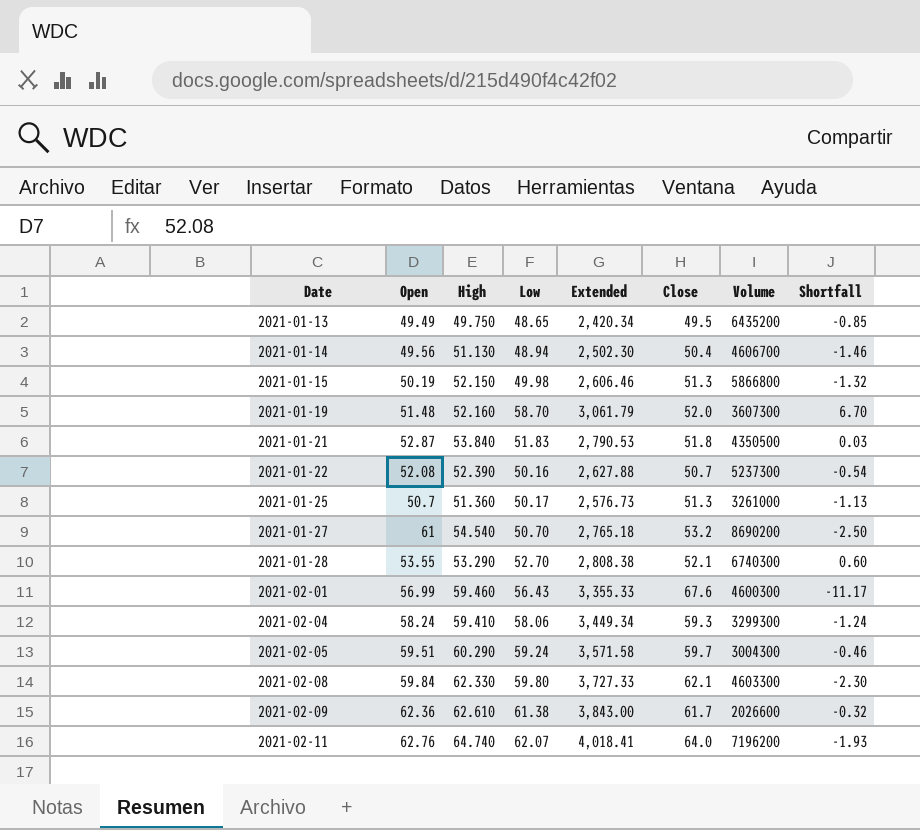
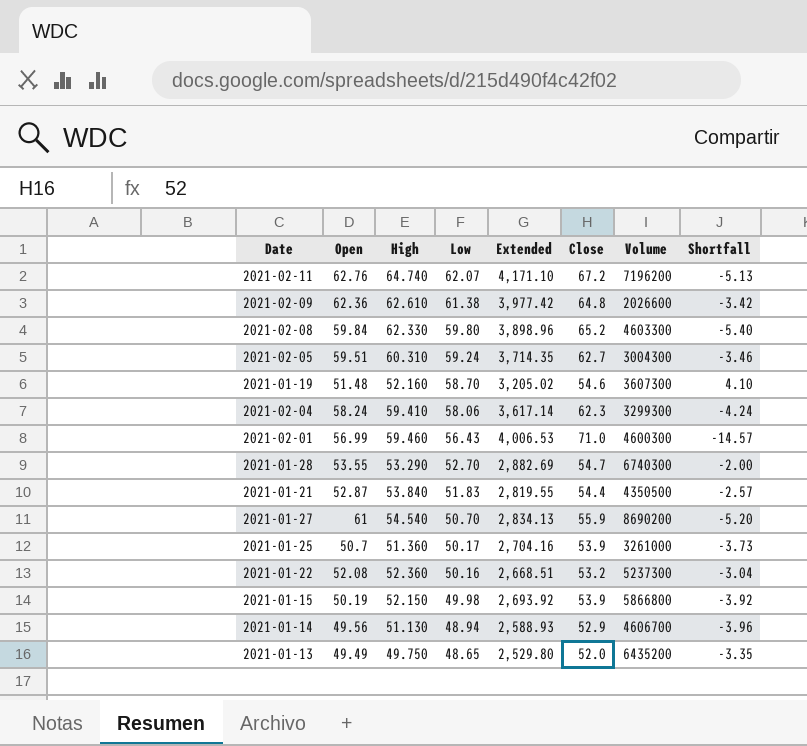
row order: Date ascending -> Low descending
column Extended | formula: [High] * [Low] -> [Low] * [Close]
2021-02-11 | Close: 64.0 -> 67.2
2021-02-11 | Shortfall: -1.93 -> -5.13
2021-02-09 | Close: 61.7 -> 64.8
2021-02-09 | Shortfall: -0.32 -> -3.42
2021-02-08 | Close: 62.1 -> 65.2
2021-02-08 | Shortfall: -2.30 -> -5.40
2021-02-05 | High: 60.290 -> 60.310
2021-02-05 | Close: 59.7 -> 62.7
2021-02-05 | Shortfall: -0.46 -> -3.46
2021-01-19 | Close: 52.0 -> 54.6
2021-01-19 | Shortfall: 6.70 -> 4.10
2021-02-04 | Close: 59.3 -> 62.3
2021-02-04 | Shortfall: -1.24 -> -4.24
2021-02-01 | Close: 67.6 -> 71.0
2021-02-01 | Shortfall: -11.17 -> -14.57
2021-01-28 | Close: 52.1 -> 54.7
2021-01-28 | Shortfall: 0.60 -> -2.00
2021-01-21 | Close: 51.8 -> 54.4
2021-01-21 | Shortfall: 0.03 -> -2.57
2021-01-27 | Close: 53.2 -> 55.9
2021-01-27 | Shortfall: -2.50 -> -5.20
2021-01-25 | Close: 51.3 -> 53.9
2021-01-25 | Shortfall: -1.13 -> -3.73
2021-01-22 | High: 52.390 -> 52.360
2021-01-22 | Close: 50.7 -> 53.2
2021-01-22 | Shortfall: -0.54 -> -3.04
2021-01-15 | Close: 51.3 -> 53.9
2021-01-15 | Shortfall: -1.32 -> -3.92
2021-01-14 | Close: 50.4 -> 52.9
2021-01-14 | Shortfall: -1.46 -> -3.96
2021-01-13 | Close: 49.5 -> 52.0
2021-01-13 | Shortfall: -0.85 -> -3.35

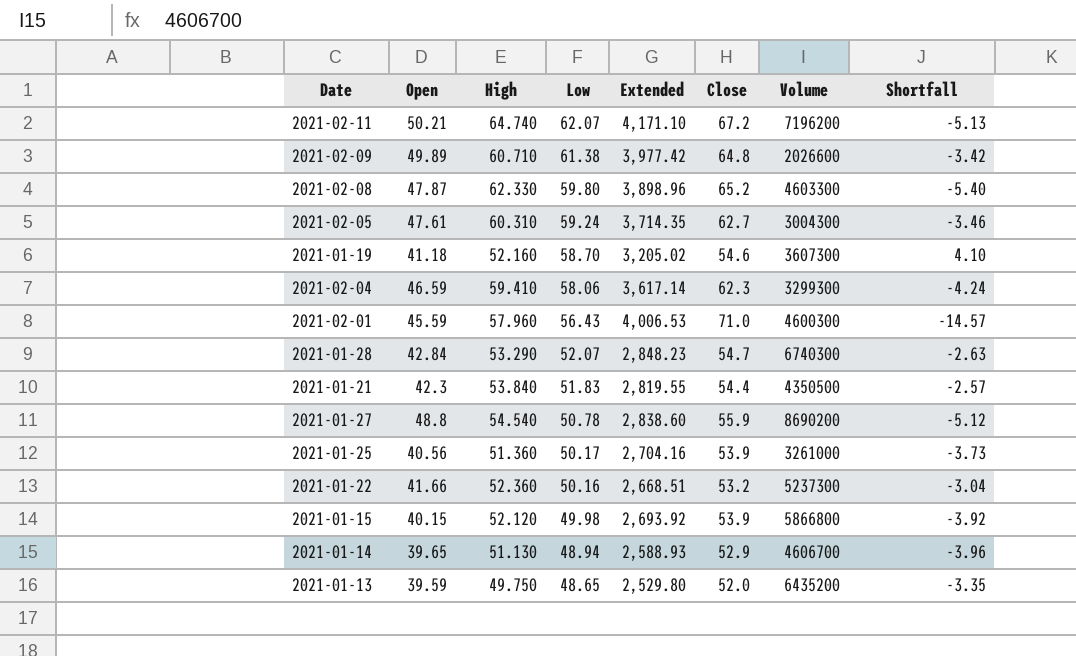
2021-02-11 | Open: 62.76 -> 50.21
2021-02-09 | Open: 62.36 -> 49.89
2021-02-09 | High: 62.610 -> 60.710
2021-02-08 | Open: 59.84 -> 47.87
2021-02-05 | Open: 59.51 -> 47.61
2021-01-19 | Open: 51.48 -> 41.18
2021-02-04 | Open: 58.24 -> 46.59
2021-02-01 | Open: 56.99 -> 45.59
2021-02-01 | High: 59.460 -> 57.960
2021-01-28 | Open: 53.55 -> 42.84
2021-01-28 | Low: 52.70 -> 52.07
2021-01-28 | Extended: 2,882.69 -> 2,848.23
2021-01-28 | Shortfall: -2.00 -> -2.63
2021-01-21 | Open: 52.87 -> 42.3
2021-01-27 | Open: 61 -> 48.8
2021-01-27 | Low: 50.70 -> 50.78
2021-01-27 | Extended: 2,834.13 -> 2,838.60
2021-01-27 | Shortfall: -5.20 -> -5.12
2021-01-25 | Open: 50.7 -> 40.56
2021-01-22 | Open: 52.08 -> 41.66
2021-01-15 | Open: 50.19 -> 40.15
2021-01-15 | High: 52.150 -> 52.120
2021-01-14 | Open: 49.56 -> 39.65
2021-01-13 | Open: 49.49 -> 39.59

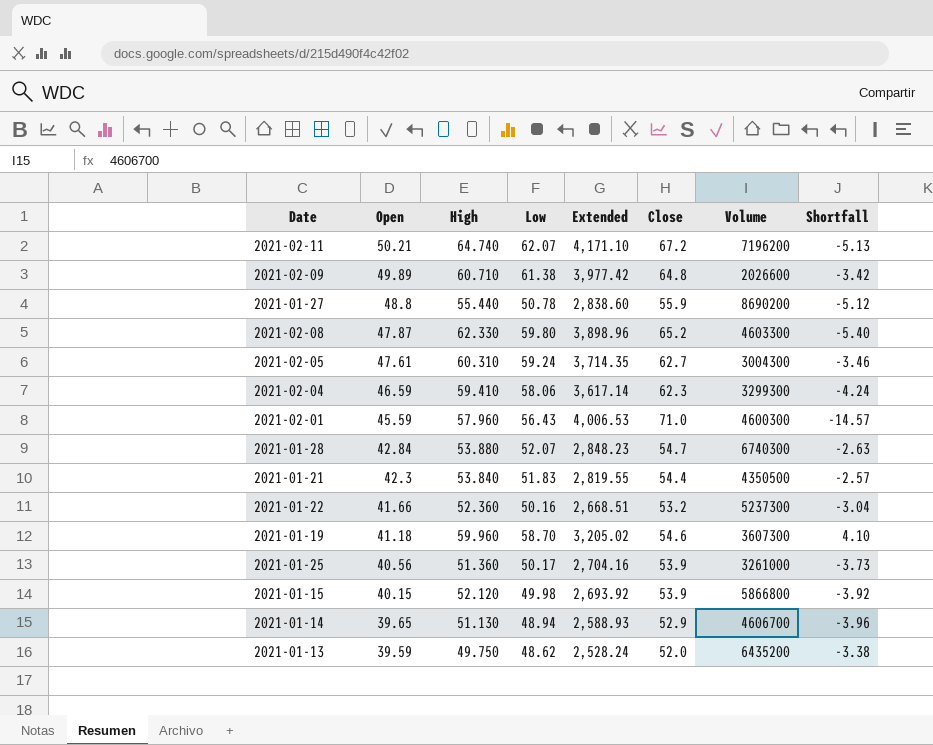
row order: Low descending -> Open descending
2021-01-27 | High: 54.540 -> 55.440
2021-01-28 | High: 53.290 -> 53.880
2021-01-19 | High: 52.160 -> 59.960
2021-01-13 | Low: 48.65 -> 48.62
2021-01-13 | Extended: 2,529.80 -> 2,528.24
2021-01-13 | Shortfall: -3.35 -> -3.38

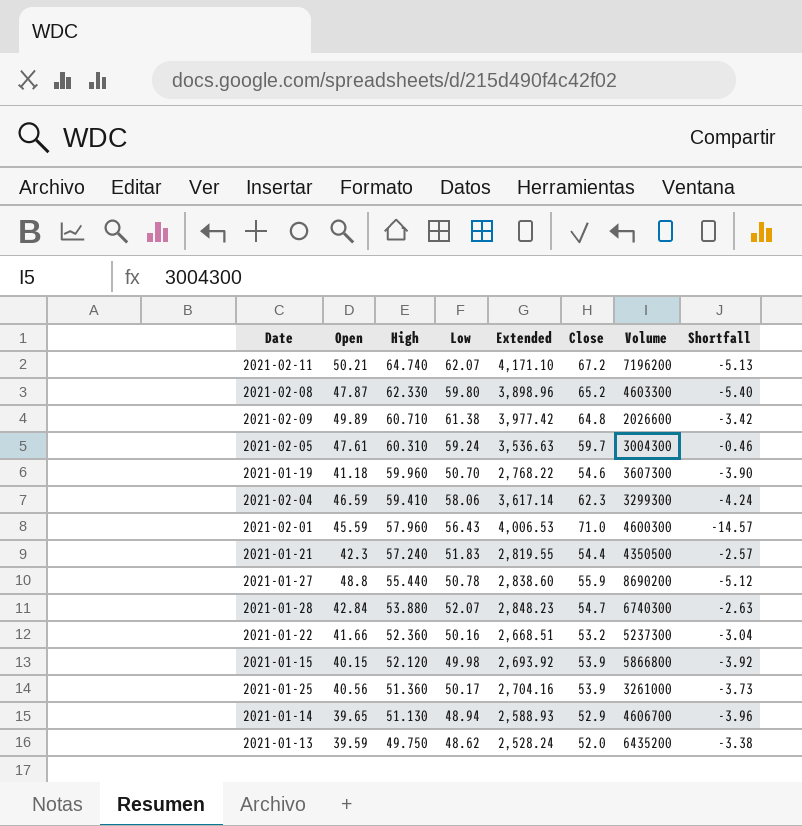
row order: Open descending -> High descending
2021-02-05 | Extended: 3,714.35 -> 3,536.63
2021-02-05 | Close: 62.7 -> 59.7
2021-02-05 | Shortfall: -3.46 -> -0.46
2021-01-19 | Low: 58.70 -> 50.70
2021-01-19 | Extended: 3,205.02 -> 2,768.22
2021-01-19 | Shortfall: 4.10 -> -3.90
2021-01-21 | High: 53.840 -> 57.240

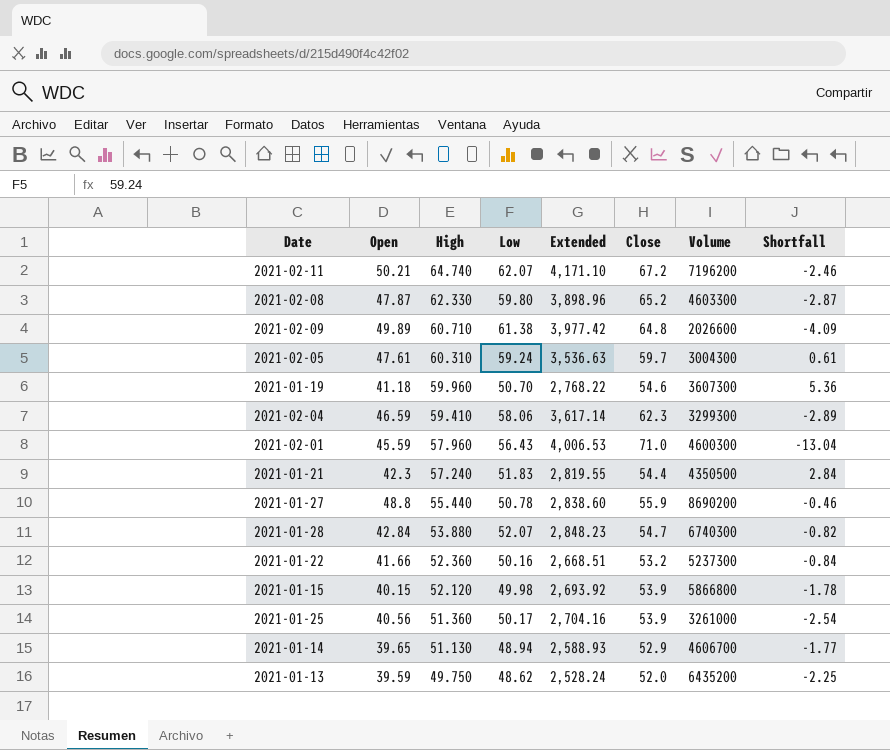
column Shortfall | formula: [Low] - [Close] -> [High] - [Close]

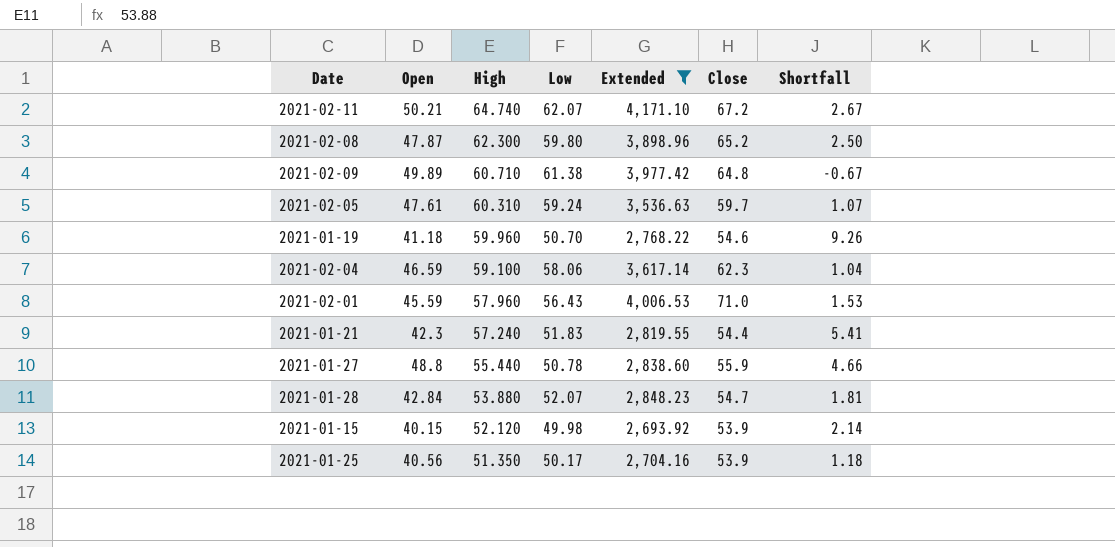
filter: none -> Extended >= 2,693.92
column Volume | position: 7 -> none
column Shortfall | formula: [High] - [Close] -> [High] - [Low]
2021-02-08 | High: 62.330 -> 62.300
2021-02-04 | High: 59.410 -> 59.100
2021-01-25 | High: 51.360 -> 51.350

